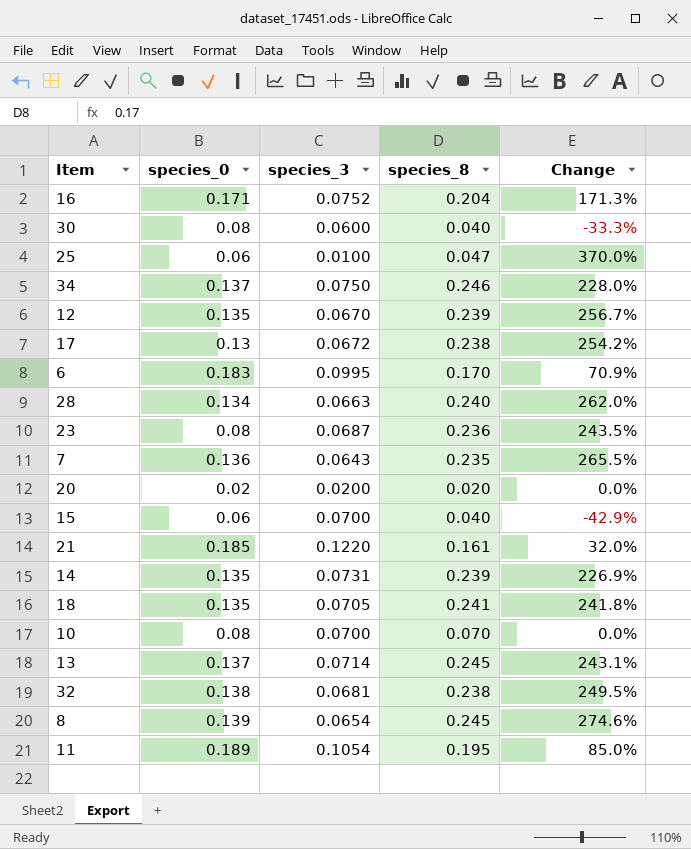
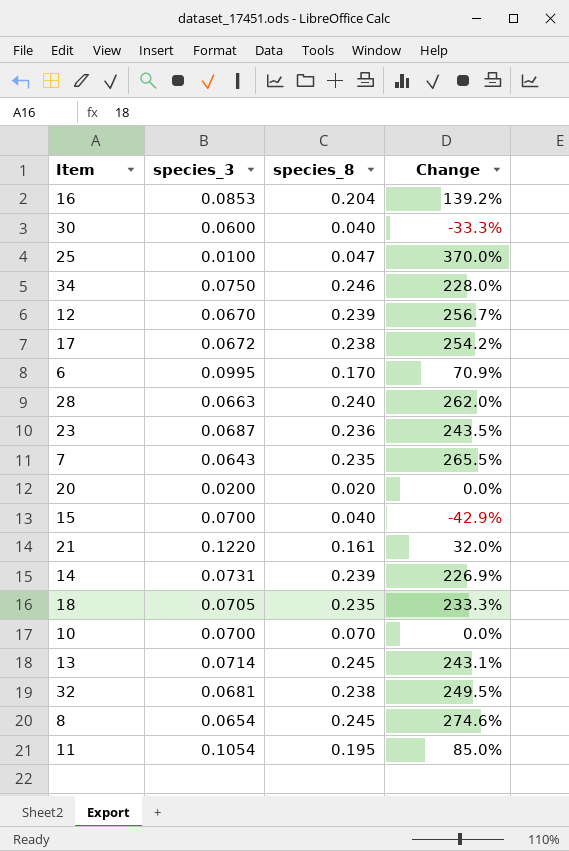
column species_0 | position: 2 -> none
16 | species_3: 0.0752 -> 0.0853
16 | Change: 171.3% -> 139.2%
18 | species_8: 0.241 -> 0.235
18 | Change: 241.8% -> 233.3%

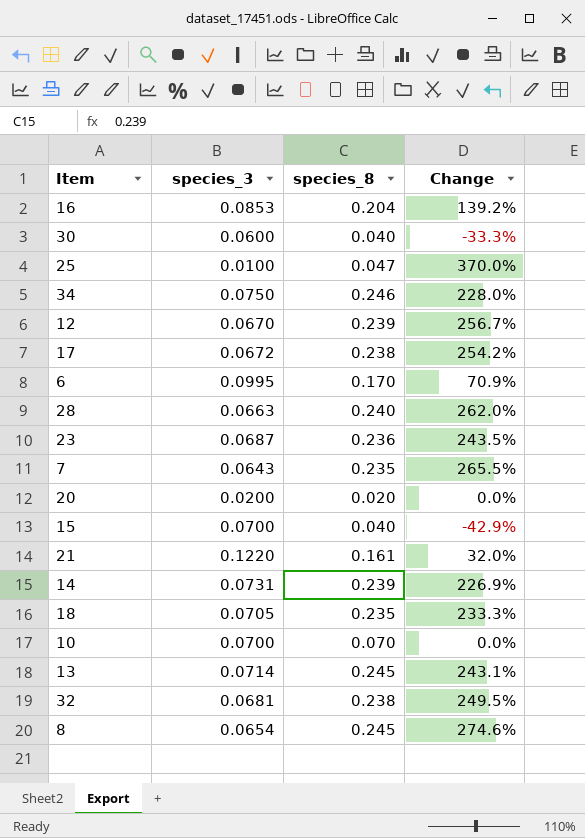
row 11: 0.1054 | 0.195 | 85.0% -> none

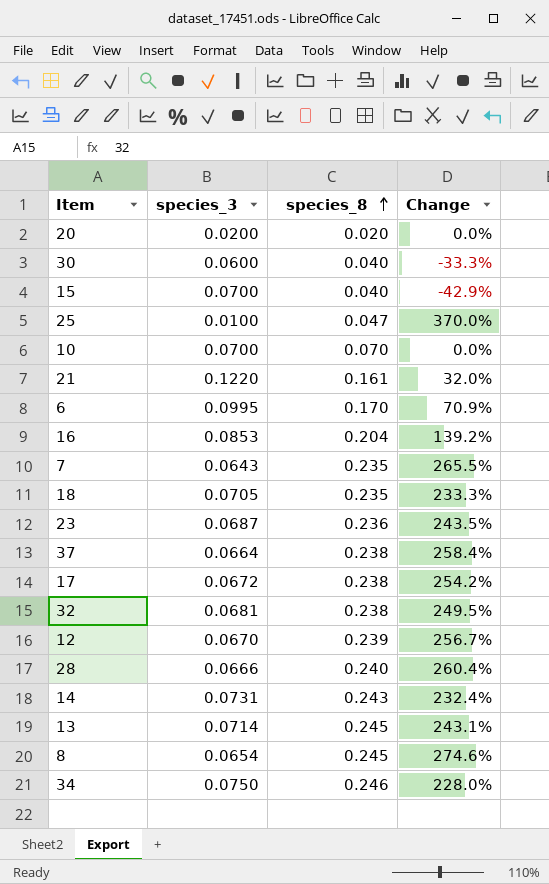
row order: none -> species_8 ascending
row 37: none -> 0.0664 | 0.238 | 258.4%
28 | species_3: 0.0663 -> 0.0666
28 | Change: 262.0% -> 260.4%
14 | species_8: 0.239 -> 0.243
14 | Change: 226.9% -> 232.4%

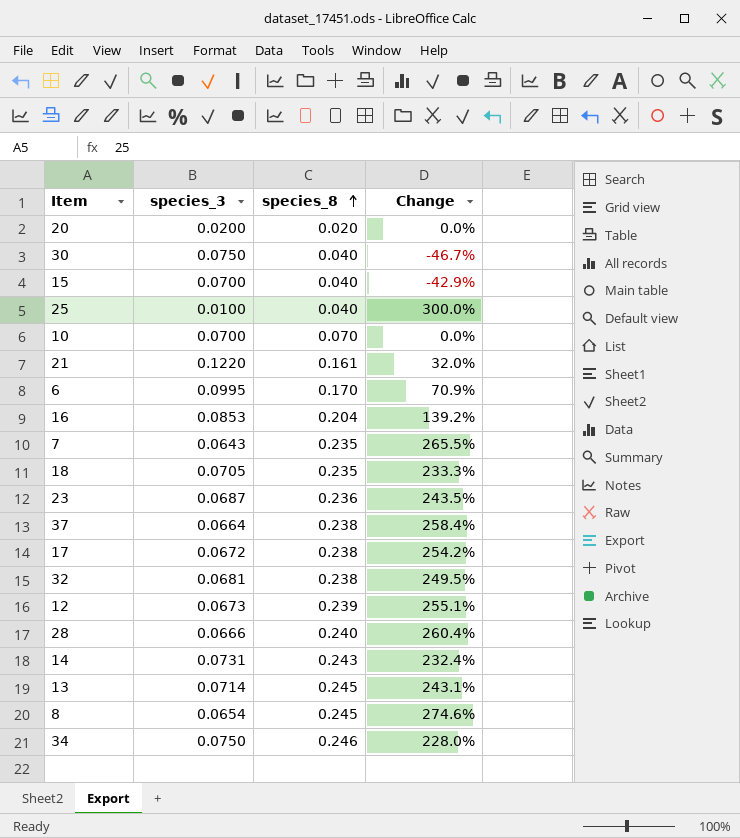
30 | species_3: 0.0600 -> 0.0750
30 | Change: -33.3% -> -46.7%
25 | species_8: 0.047 -> 0.040
25 | Change: 370.0% -> 300.0%
12 | species_3: 0.0670 -> 0.0673
12 | Change: 256.7% -> 255.1%

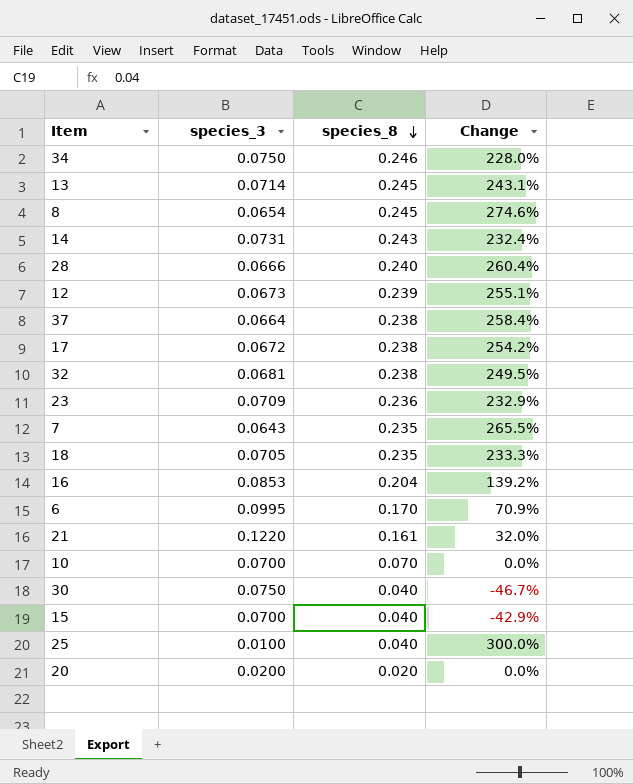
row order: species_8 ascending -> species_8 descending
23 | species_3: 0.0687 -> 0.0709
23 | Change: 243.5% -> 232.9%

